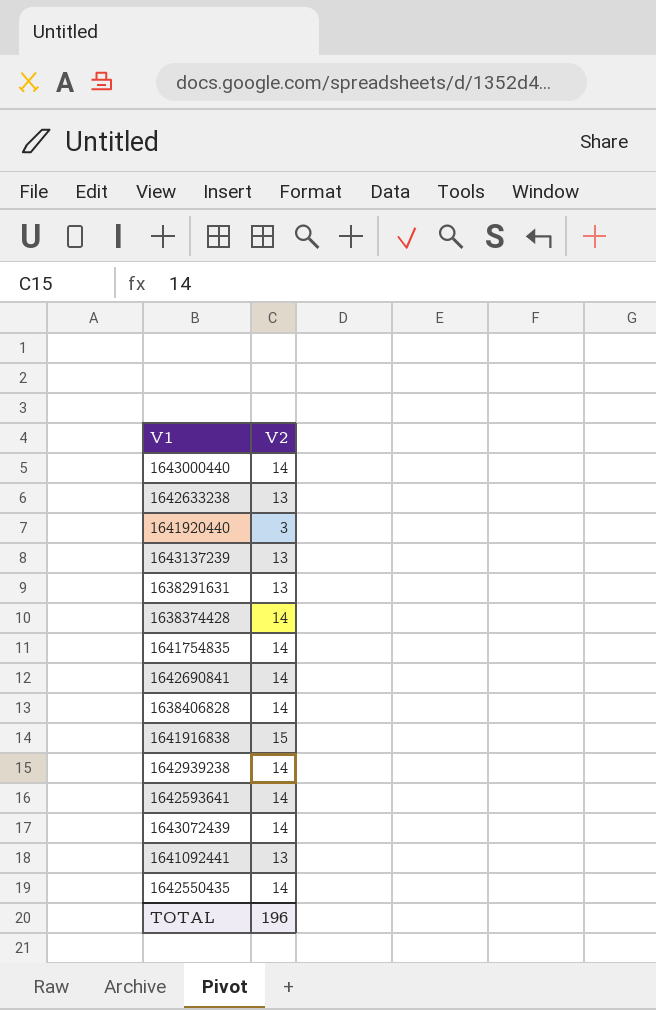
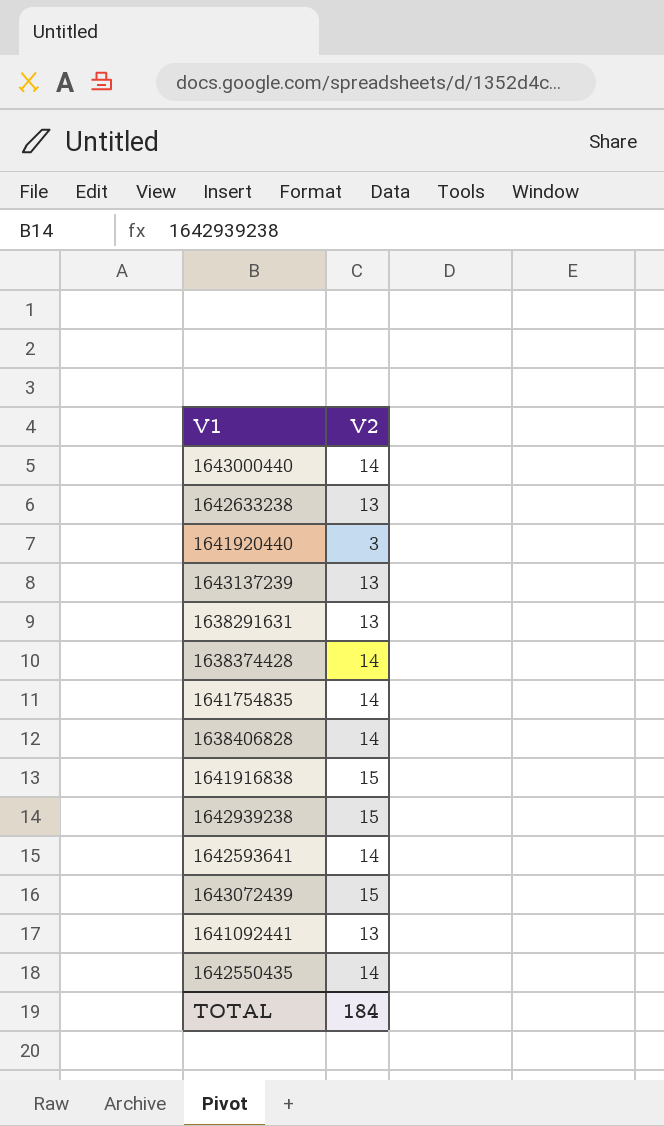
row 1642690841: 14 -> none
1642939238 | V2: 14 -> 15
1643072439 | V2: 14 -> 15
TOTAL | V2: 196 -> 184

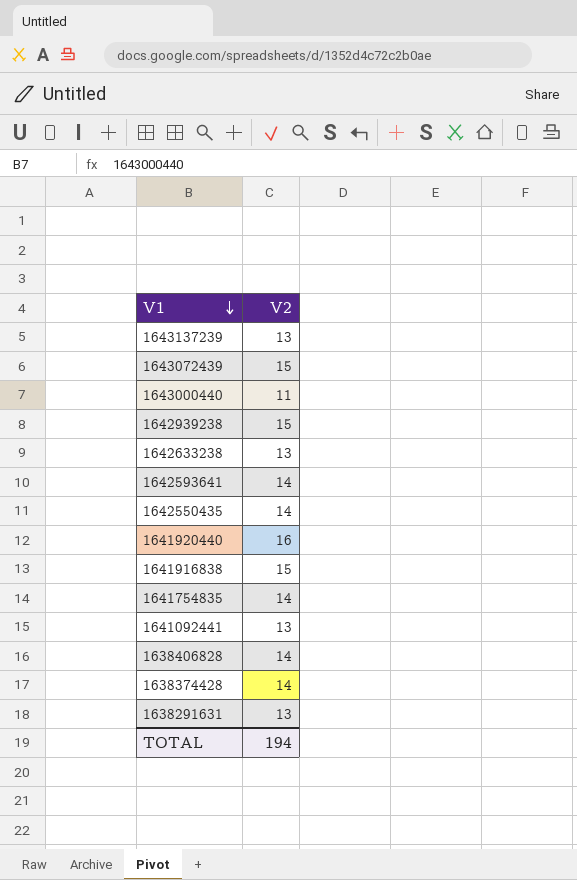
row order: none -> V1 descending
1643000440 | V2: 14 -> 11
1641920440 | V2: 3 -> 16
TOTAL | V2: 184 -> 194

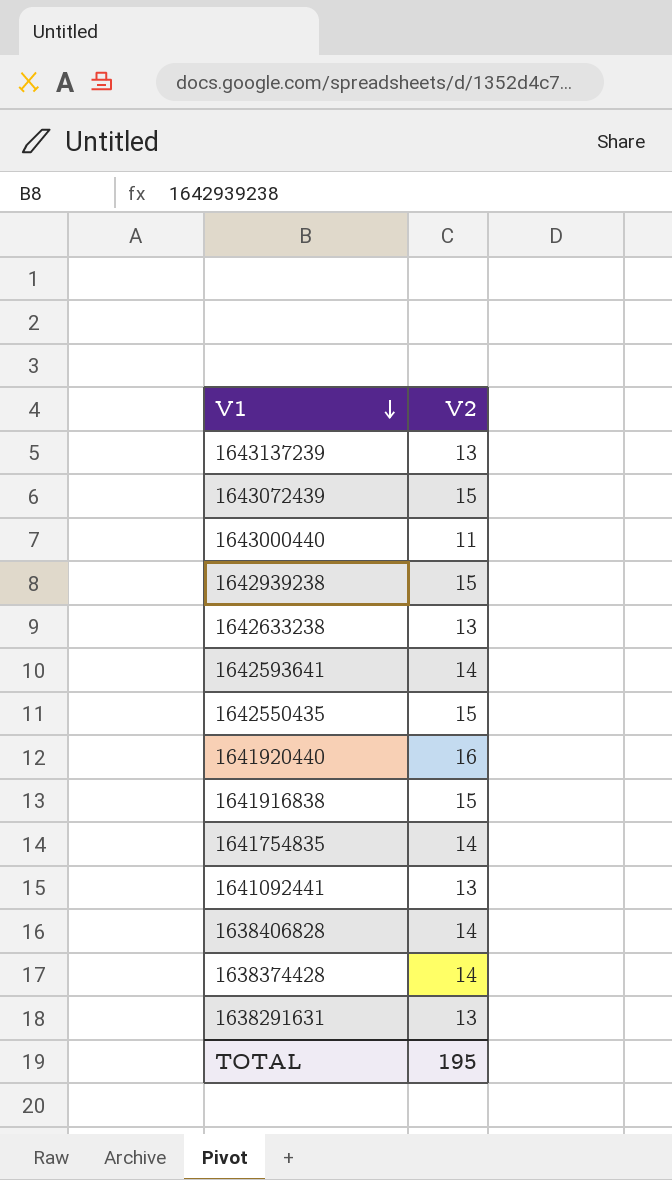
1642550435 | V2: 14 -> 15
TOTAL | V2: 194 -> 195

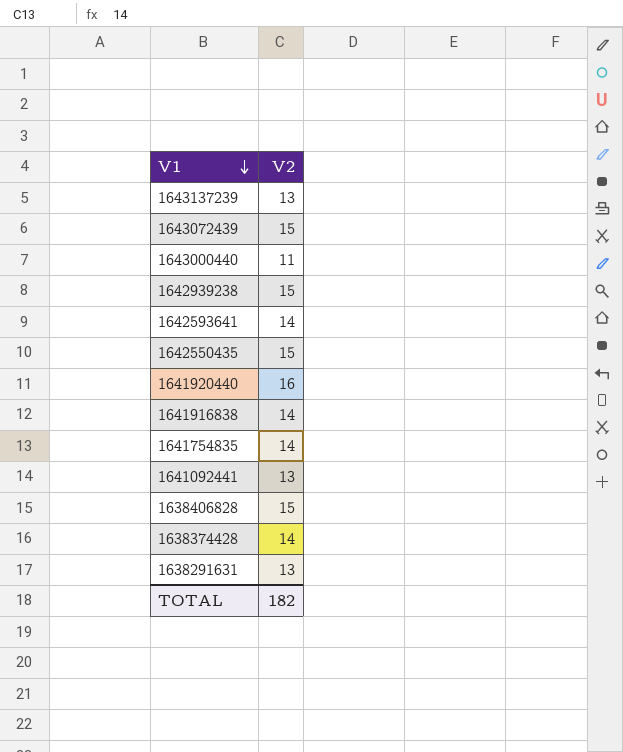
row 1642633238: 13 -> none
1641916838 | V2: 15 -> 14
1638406828 | V2: 14 -> 15
TOTAL | V2: 195 -> 182

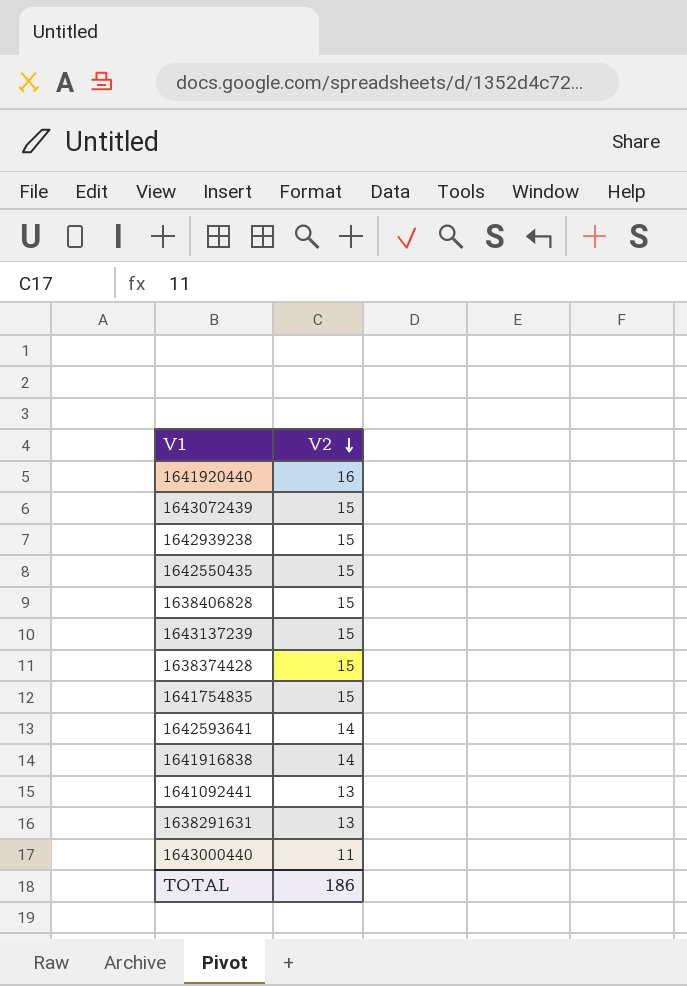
row order: V1 descending -> V2 descending
1643137239 | V2: 13 -> 15
1638374428 | V2: 14 -> 15
1641754835 | V2: 14 -> 15
TOTAL | V2: 182 -> 186

